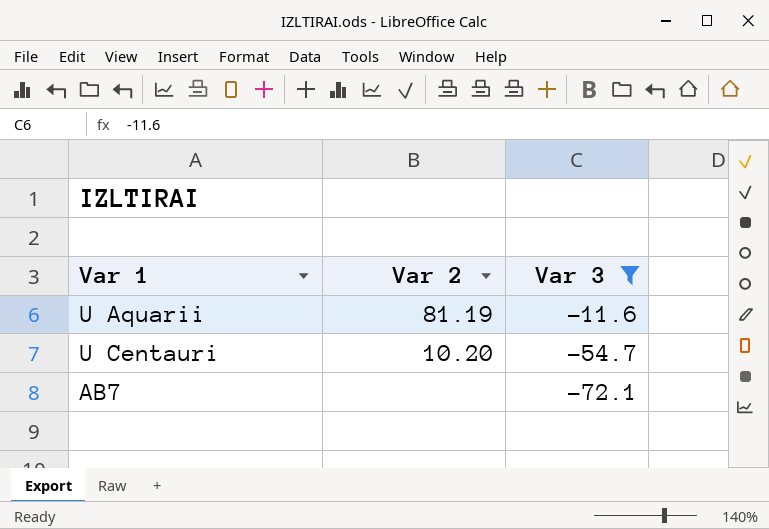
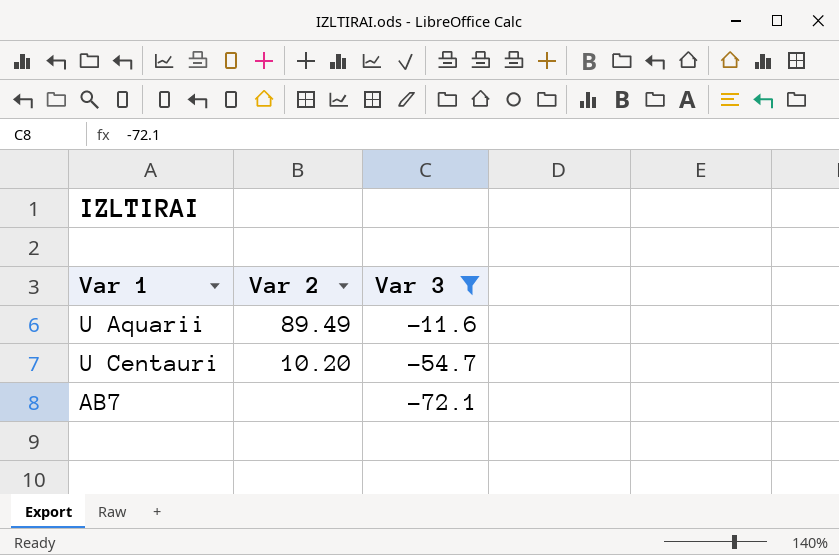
U Aquarii | Var 2: 81.19 -> 89.49

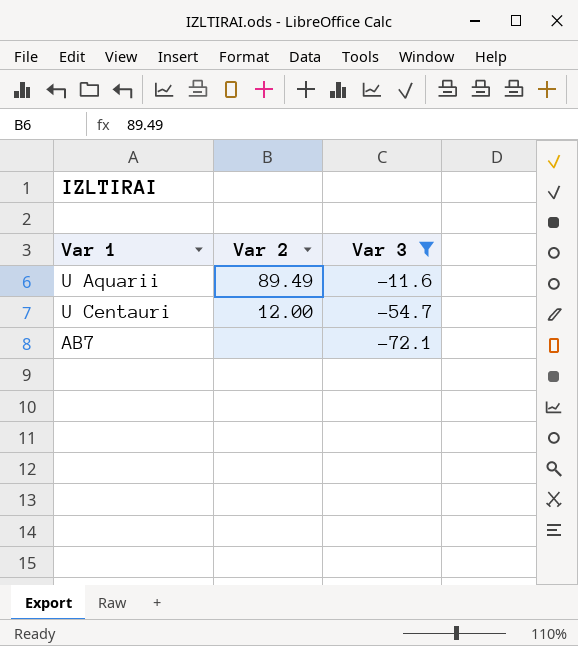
U Centauri | Var 2: 10.20 -> 12.00

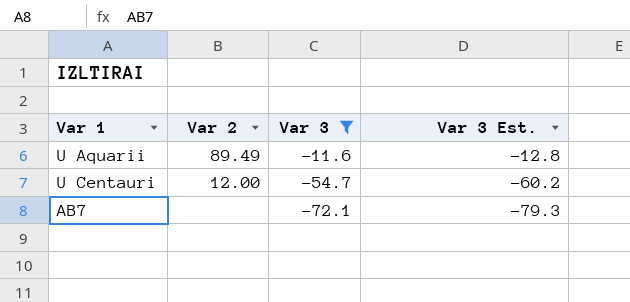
column Var 3 Est. | formula: none -> [Var 3] * 1.1

